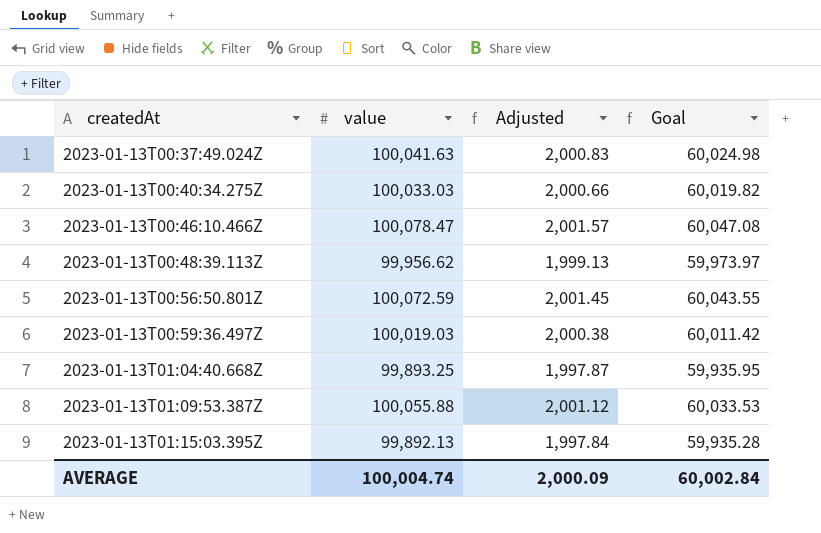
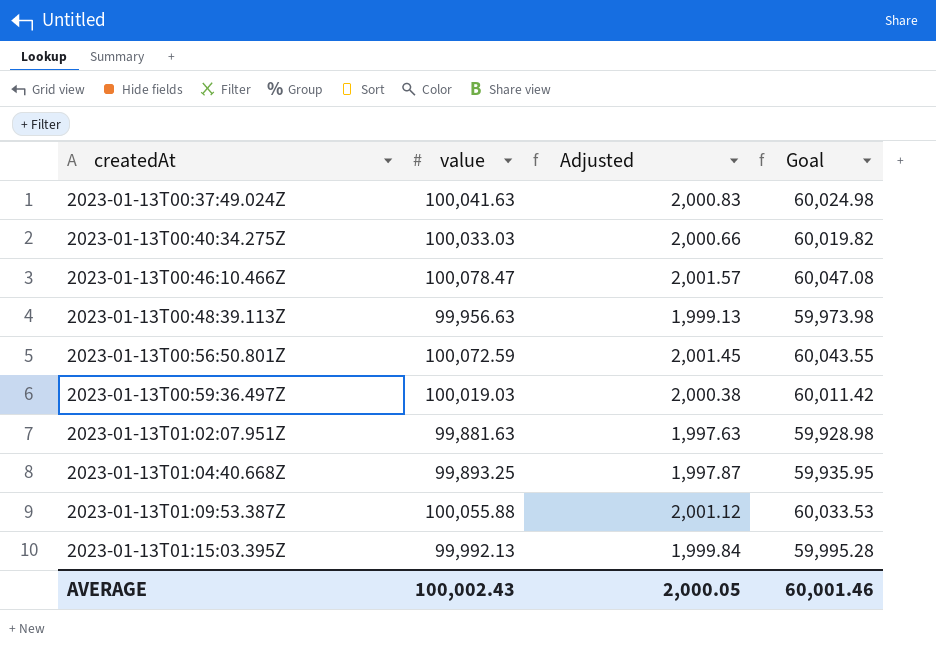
2023-01-13T00:48:39.113Z | value: 99,956.62 -> 99,956.63
2023-01-13T00:48:39.113Z | Goal: 59,973.97 -> 59,973.98
row 2023-01-13T01:02:07.951Z: none -> 99,881.63 | 1,997.63 | 59,928.98
2023-01-13T01:15:03.395Z | value: 99,892.13 -> 99,992.13
2023-01-13T01:15:03.395Z | Adjusted: 1,997.84 -> 1,999.84
2023-01-13T01:15:03.395Z | Goal: 59,935.28 -> 59,995.28
AVERAGE | value: 100,004.74 -> 100,002.43
AVERAGE | Adjusted: 2,000.09 -> 2,000.05
AVERAGE | Goal: 60,002.84 -> 60,001.46

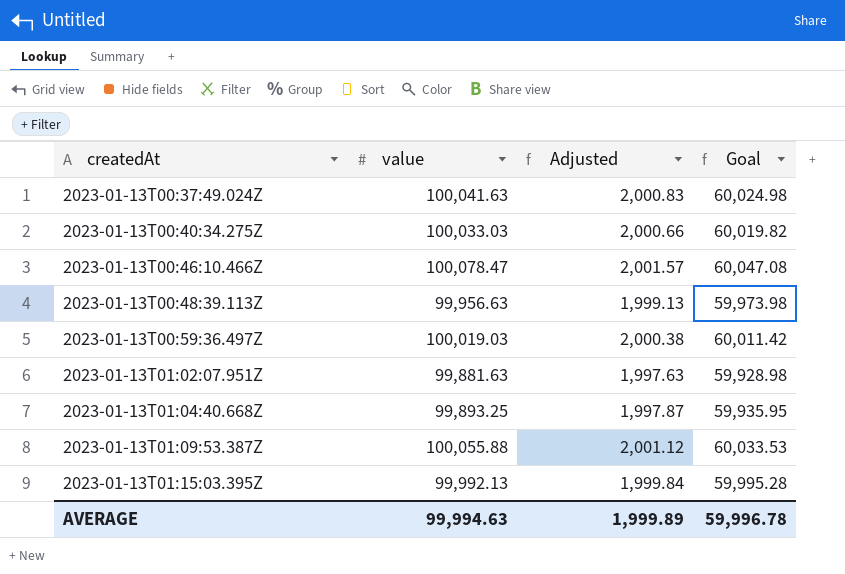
row 2023-01-13T00:56:50.801Z: 100,072.59 | 2,001.45 | 60,043.55 -> none
AVERAGE | value: 100,002.43 -> 99,994.63
AVERAGE | Adjusted: 2,000.05 -> 1,999.89
AVERAGE | Goal: 60,001.46 -> 59,996.78

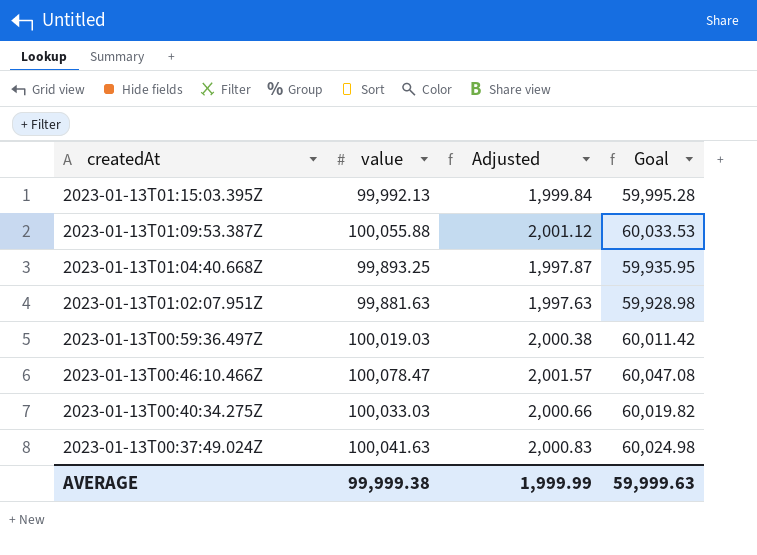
row order: createdAt ascending -> createdAt descending
row 2023-01-13T00:48:39.113Z: 99,956.63 | 1,999.13 | 59,973.98 -> none
AVERAGE | value: 99,994.63 -> 99,999.38
AVERAGE | Adjusted: 1,999.89 -> 1,999.99
AVERAGE | Goal: 59,996.78 -> 59,999.63

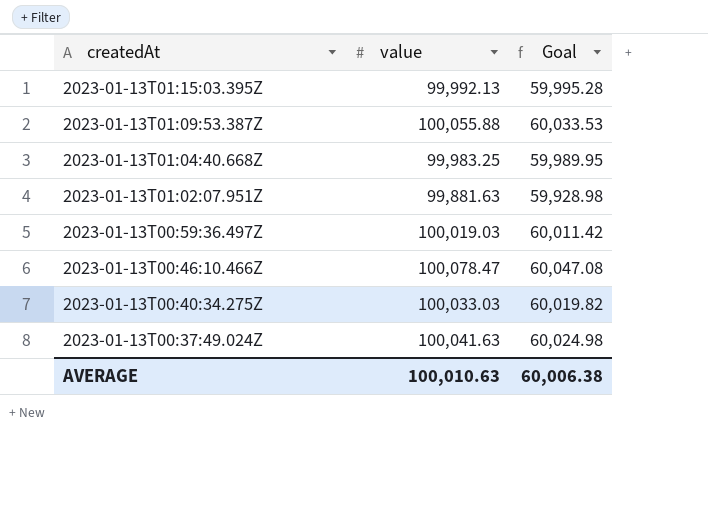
column Adjusted | formula: [value] * 0.02 -> none
2023-01-13T01:04:40.668Z | value: 99,893.25 -> 99,983.25
2023-01-13T01:04:40.668Z | Goal: 59,935.95 -> 59,989.95
AVERAGE | value: 99,999.38 -> 100,010.63
AVERAGE | Goal: 59,999.63 -> 60,006.38

